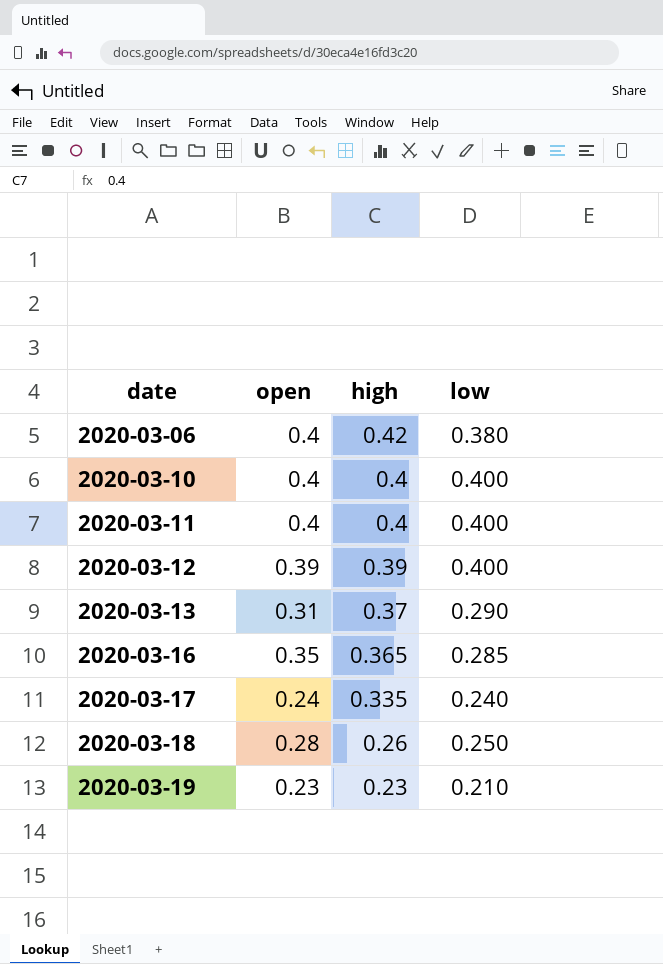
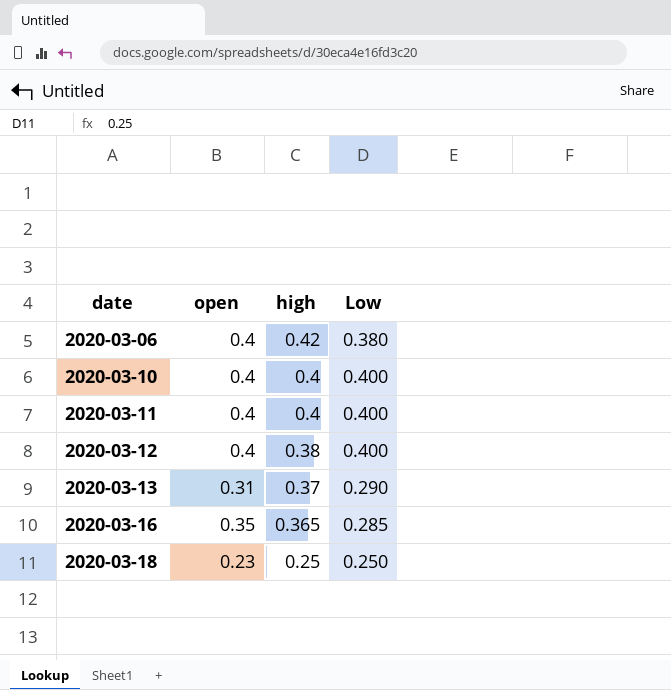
column name: low -> Low
row 2020-03-17: 0.24 | 0.335 | 0.240 -> none
row 2020-03-19: 0.23 | 0.23 | 0.210 -> none
2020-03-12 | open: 0.39 -> 0.4
2020-03-12 | high: 0.39 -> 0.38
2020-03-18 | open: 0.28 -> 0.23
2020-03-18 | high: 0.26 -> 0.25

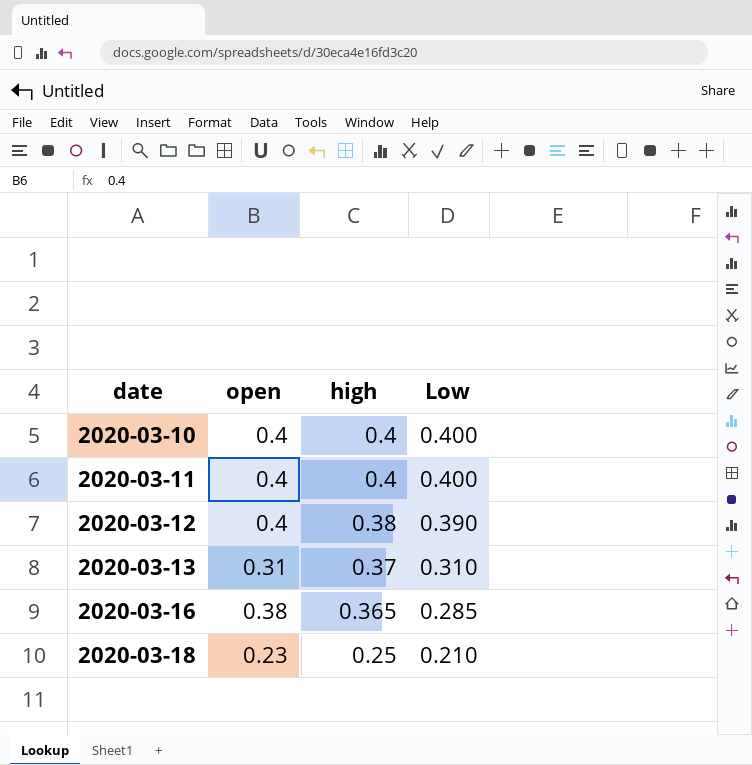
row 2020-03-06: 0.4 | 0.42 | 0.380 -> none
2020-03-12 | Low: 0.400 -> 0.390
2020-03-13 | Low: 0.290 -> 0.310
2020-03-16 | open: 0.35 -> 0.38
2020-03-18 | Low: 0.250 -> 0.210

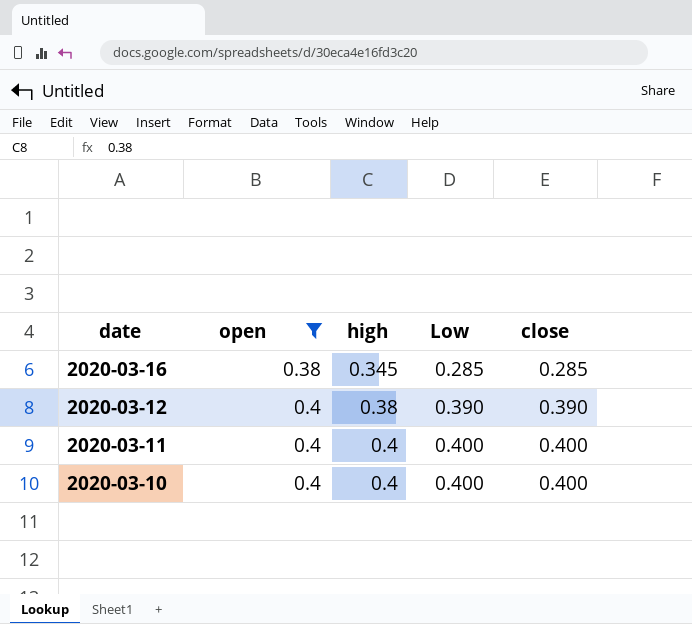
filter: none -> open >= 0.38
row order: date ascending -> date descending
column close | position: none -> 5
2020-03-16 | high: 0.365 -> 0.345

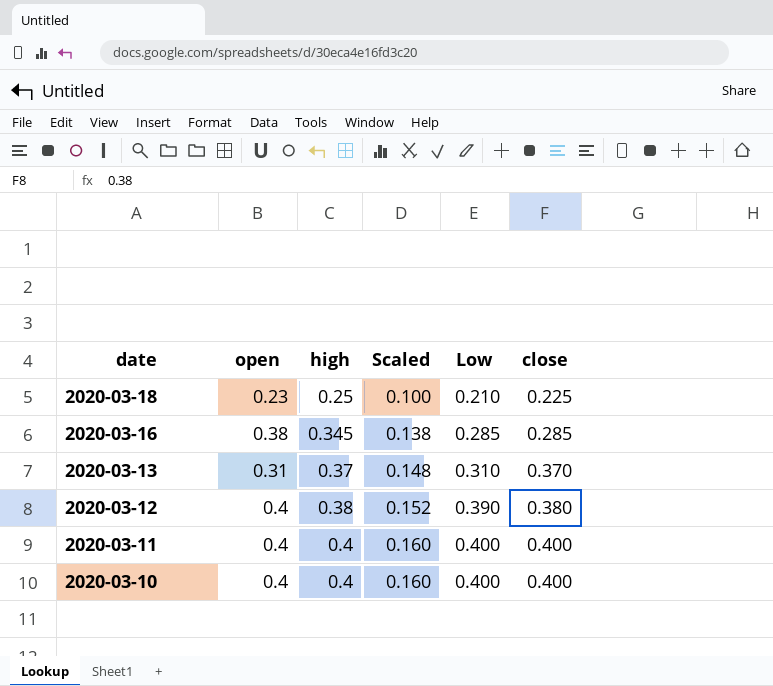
filter: open >= 0.38 -> none
column Scaled | formula: none -> [high] * 0.4
2020-03-12 | close: 0.390 -> 0.380

